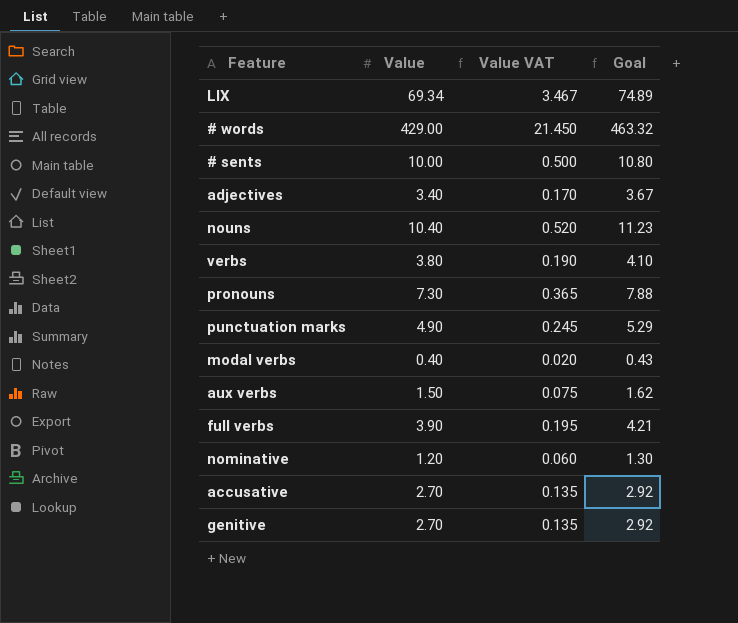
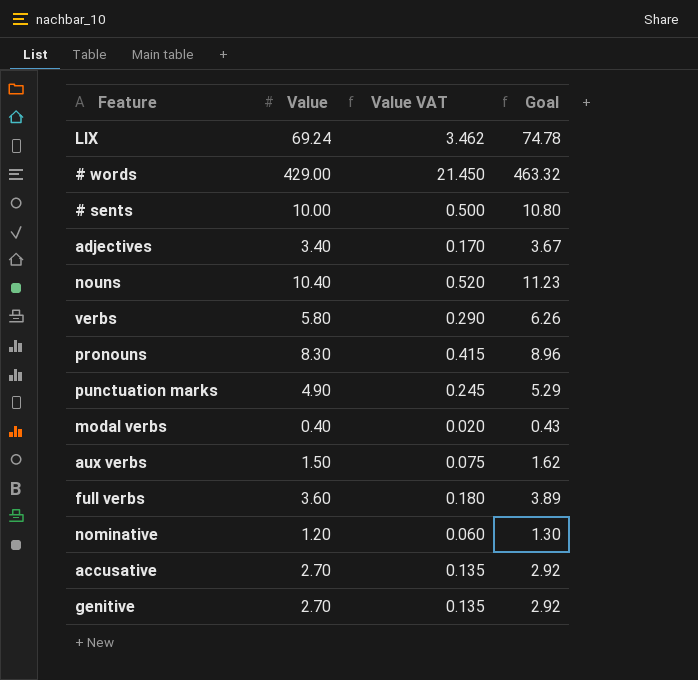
LIX | Value: 69.34 -> 69.24
LIX | Value VAT: 3.467 -> 3.462
LIX | Goal: 74.89 -> 74.78
verbs | Value: 3.80 -> 5.80
verbs | Value VAT: 0.190 -> 0.290
verbs | Goal: 4.10 -> 6.26
pronouns | Value: 7.30 -> 8.30
pronouns | Value VAT: 0.365 -> 0.415
pronouns | Goal: 7.88 -> 8.96
full verbs | Value: 3.90 -> 3.60
full verbs | Value VAT: 0.195 -> 0.180
full verbs | Goal: 4.21 -> 3.89

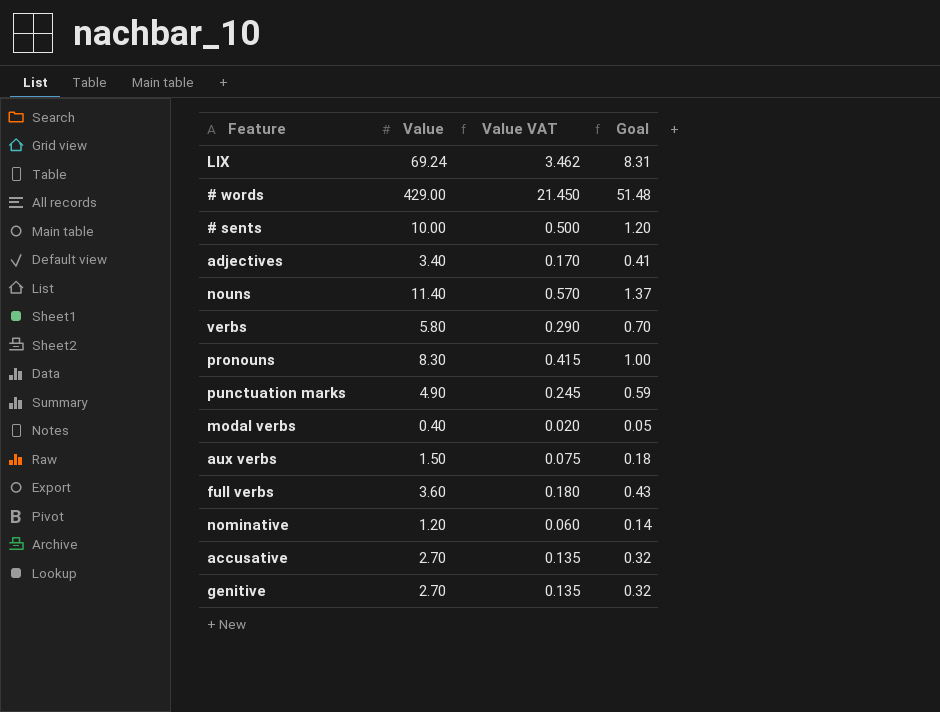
column Goal | formula: [Value] * 1.08 -> [Value] * 0.12
nouns | Value: 10.40 -> 11.40
nouns | Value VAT: 0.520 -> 0.570

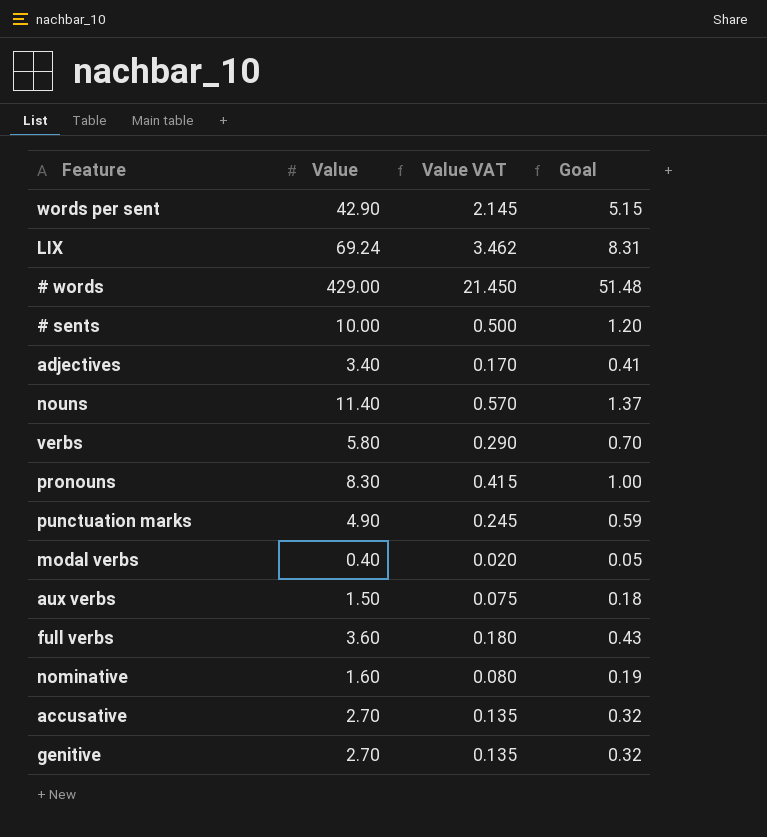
row words per sent: none -> 42.90 | 2.145 | 5.15
nominative | Value: 1.20 -> 1.60
nominative | Value VAT: 0.060 -> 0.080
nominative | Goal: 0.14 -> 0.19

